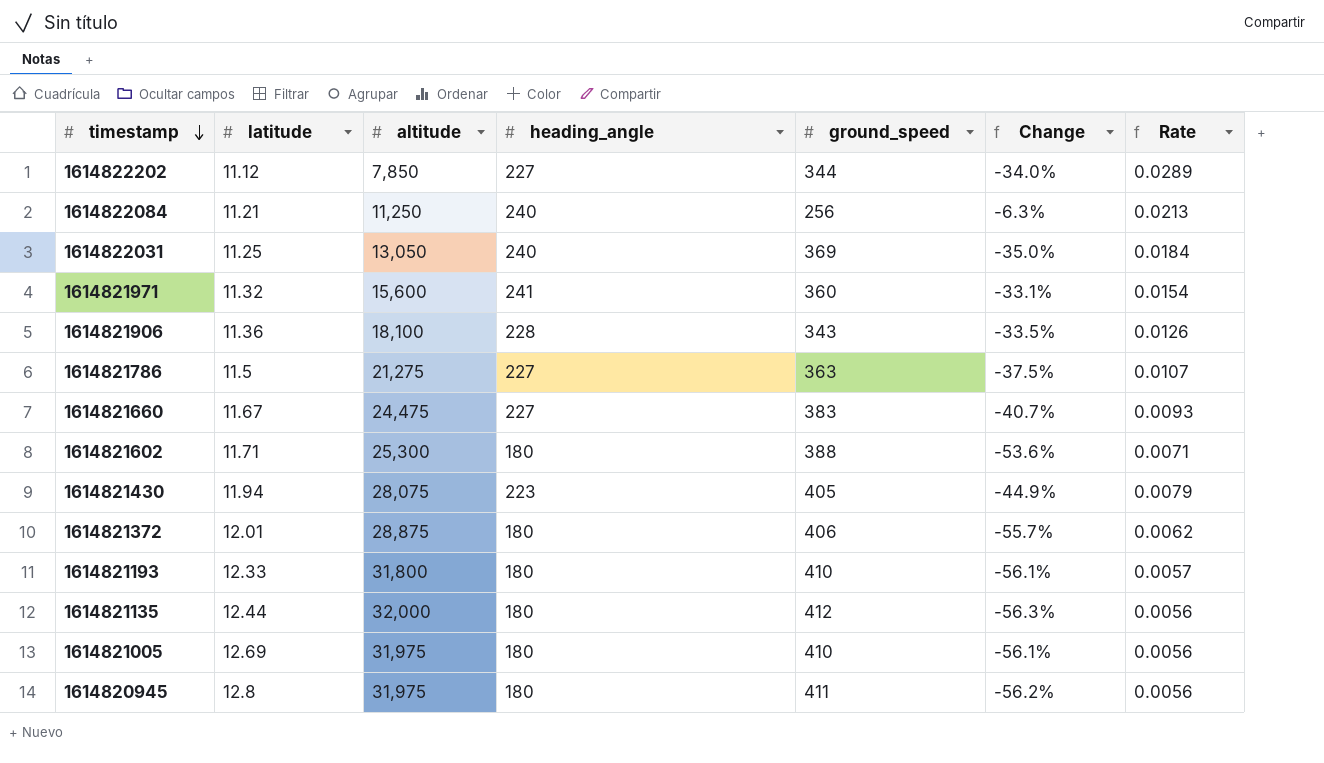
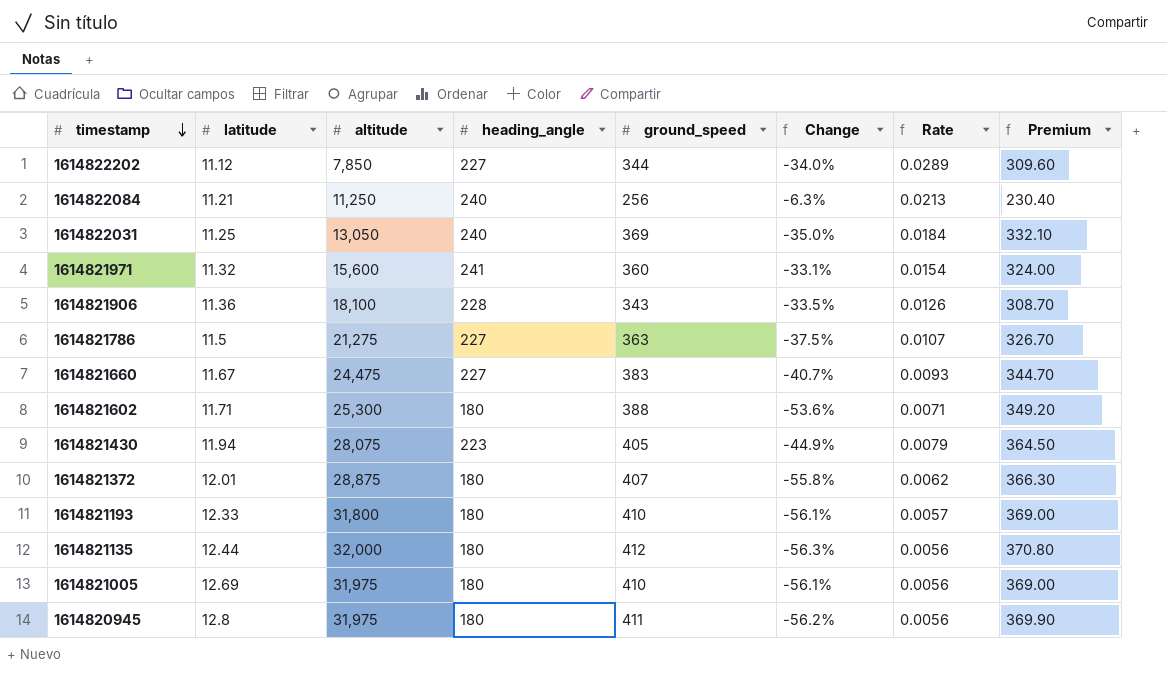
column Premium | formula: none -> [ground_speed] * 0.9
1614821372 | ground_speed: 406 -> 407
1614821372 | Change: -55.7% -> -55.8%

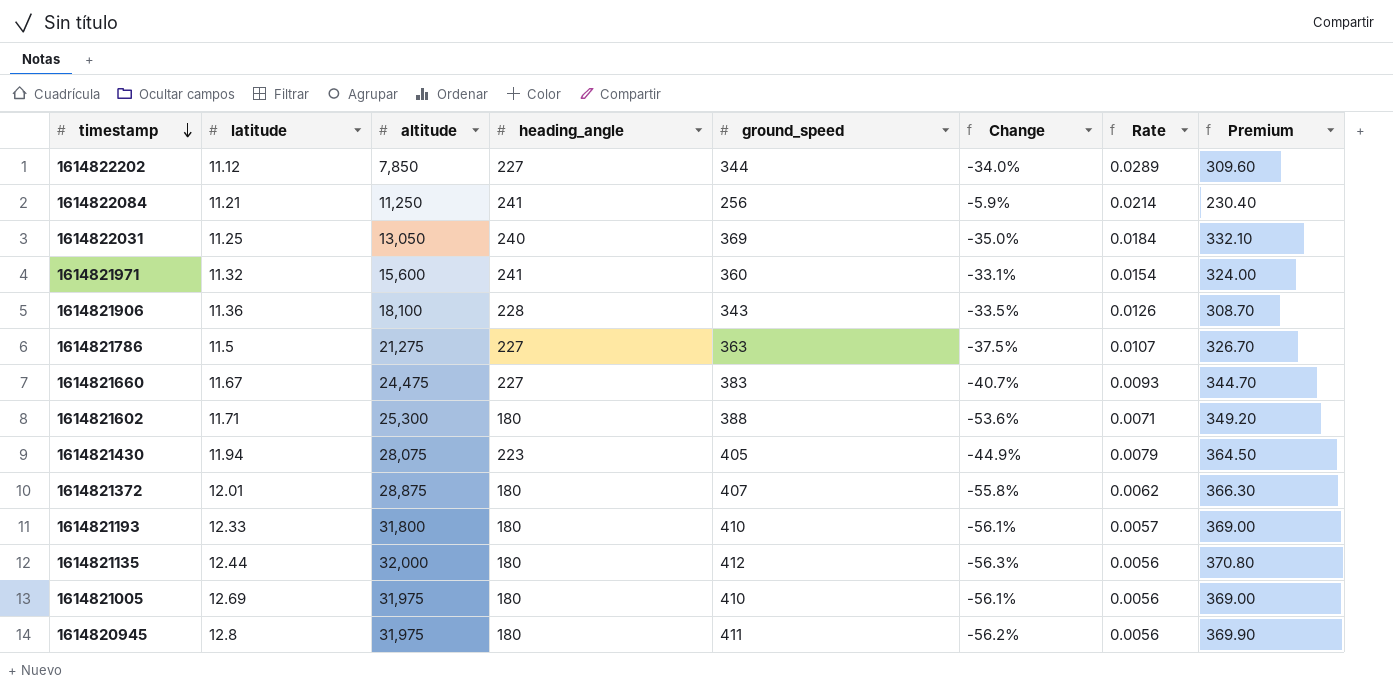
1614822084 | heading_angle: 240 -> 241
1614822084 | Change: -6.3% -> -5.9%
1614822084 | Rate: 0.0213 -> 0.0214

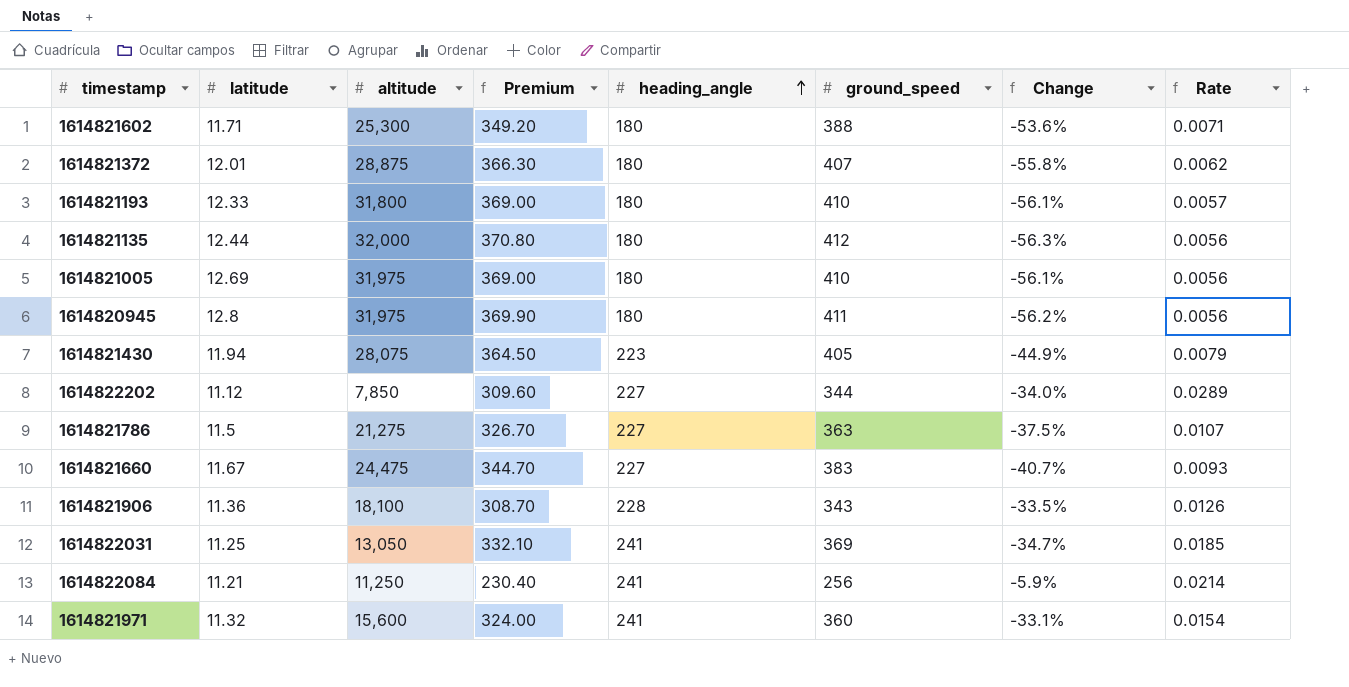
row order: timestamp descending -> heading_angle ascending
column Premium | position: 8 -> 4
1614822031 | heading_angle: 240 -> 241
1614822031 | Change: -35.0% -> -34.7%
1614822031 | Rate: 0.0184 -> 0.0185

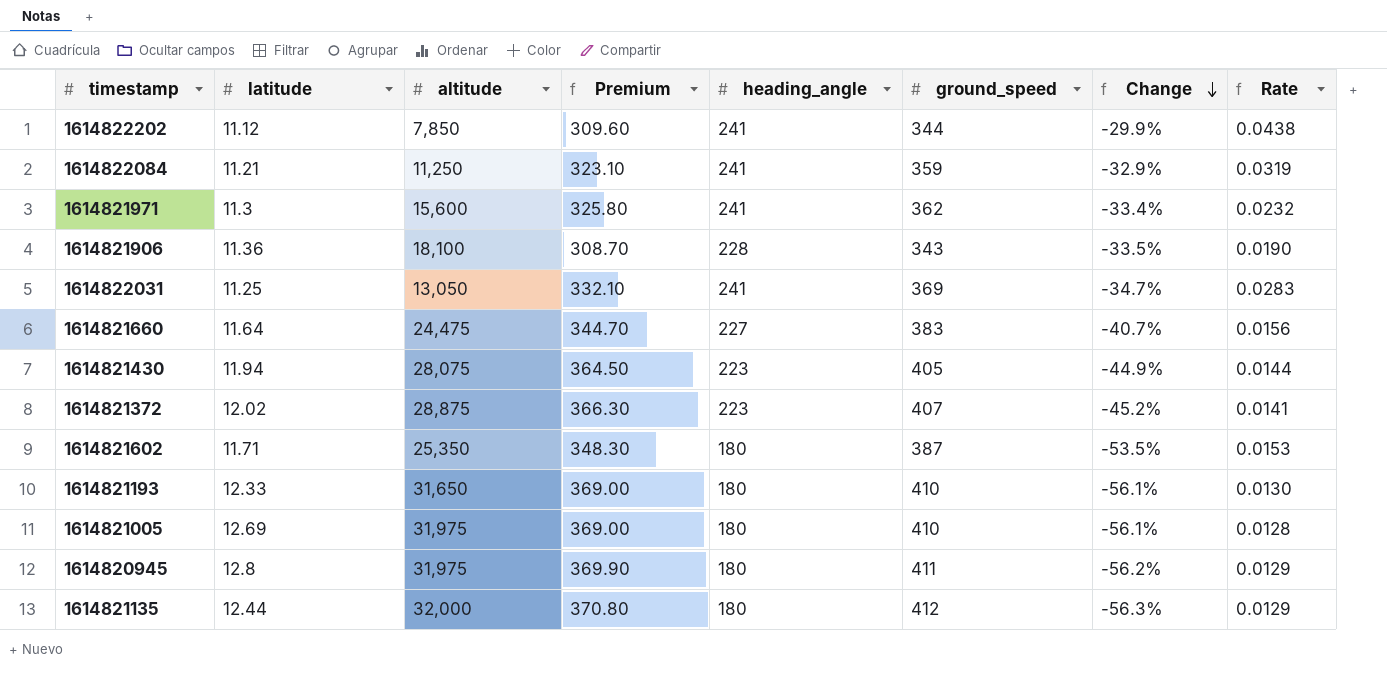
row order: heading_angle ascending -> Change descending
column Rate | formula: [heading_angle] / [altitude] -> [ground_speed] / [altitude]
row 1614821786: 11.5 | 21,275 | 326.70 | 227 | 363 | -37.5% | 0.0107 -> none
1614822202 | heading_angle: 227 -> 241
1614822202 | Change: -34.0% -> -29.9%
1614822084 | Premium: 230.40 -> 323.10
1614822084 | ground_speed: 256 -> 359
1614822084 | Change: -5.9% -> -32.9%
1614821971 | latitude: 11.32 -> 11.3
1614821971 | Premium: 324.00 -> 325.80
1614821971 | ground_speed: 360 -> 362
1614821971 | Change: -33.1% -> -33.4%
1614821660 | latitude: 11.67 -> 11.64
1614821372 | latitude: 12.01 -> 12.02
1614821372 | heading_angle: 180 -> 223
1614821372 | Change: -55.8% -> -45.2%
1614821602 | altitude: 25,300 -> 25,350
1614821602 | Premium: 349.20 -> 348.30
1614821602 | ground_speed: 388 -> 387
1614821602 | Change: -53.6% -> -53.5%
1614821193 | altitude: 31,800 -> 31,650

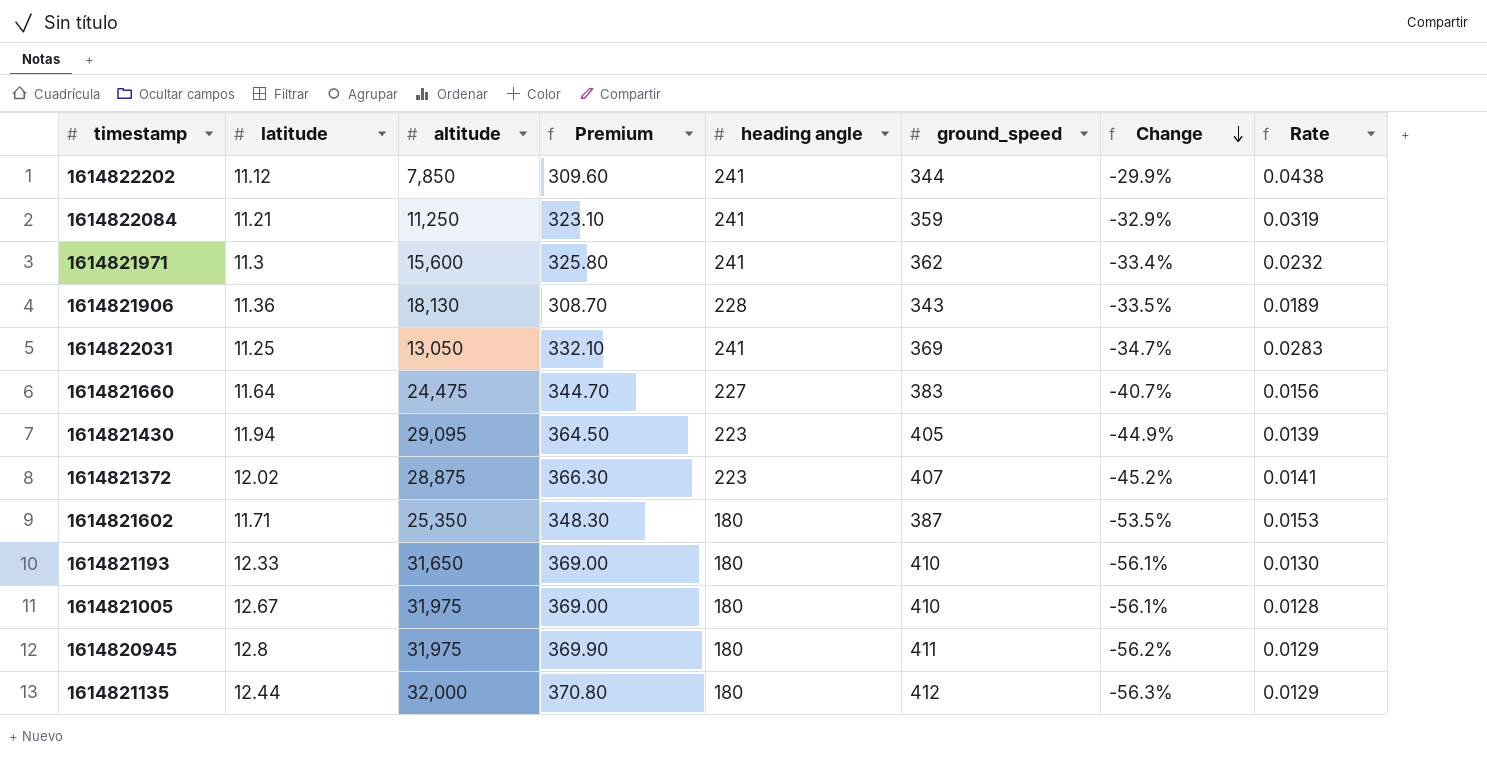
column name: heading_angle -> heading angle
1614821906 | altitude: 18,100 -> 18,130
1614821906 | Rate: 0.0190 -> 0.0189
1614821430 | altitude: 28,075 -> 29,095
1614821430 | Rate: 0.0144 -> 0.0139
1614821005 | latitude: 12.69 -> 12.67

